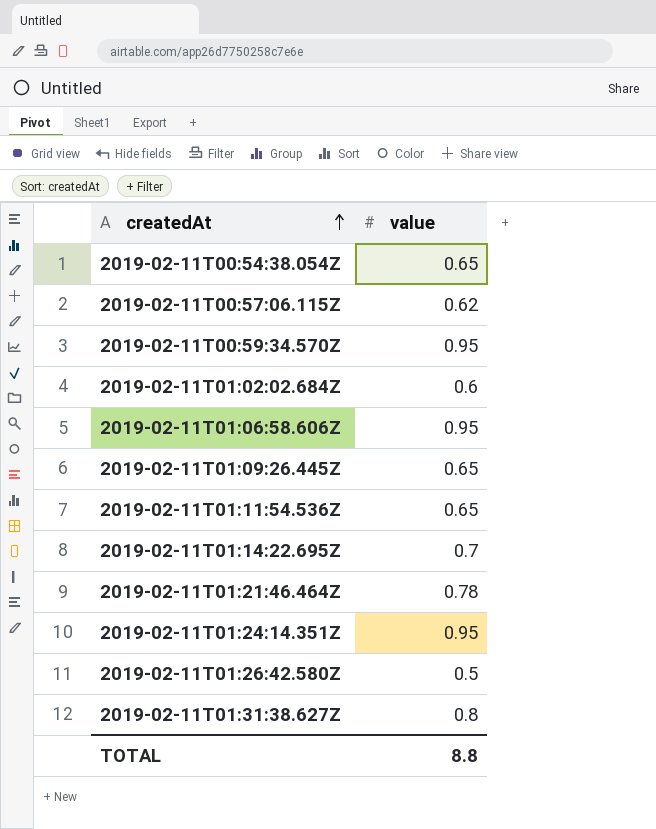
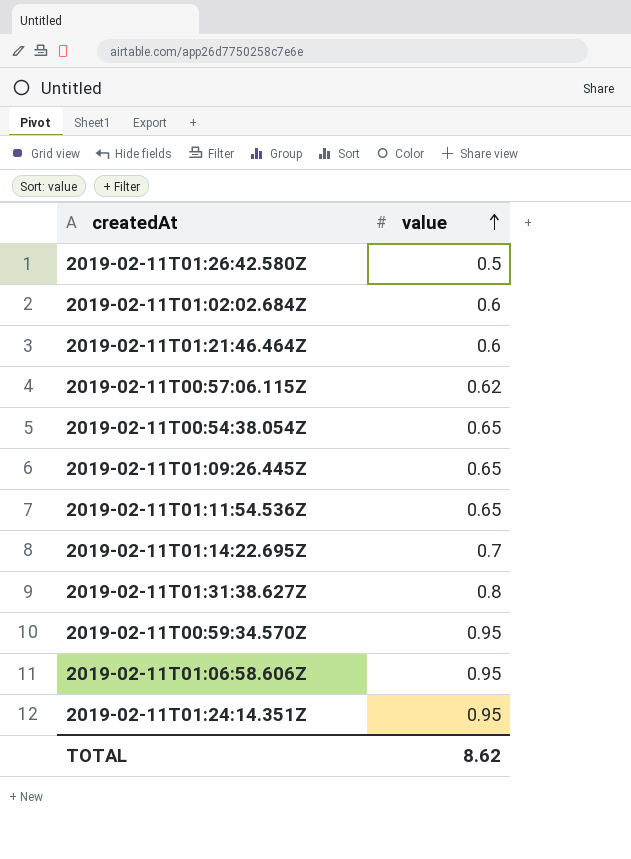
row order: createdAt ascending -> value ascending
2019-02-11T01:21:46.464Z | value: 0.78 -> 0.6
TOTAL | value: 8.8 -> 8.62

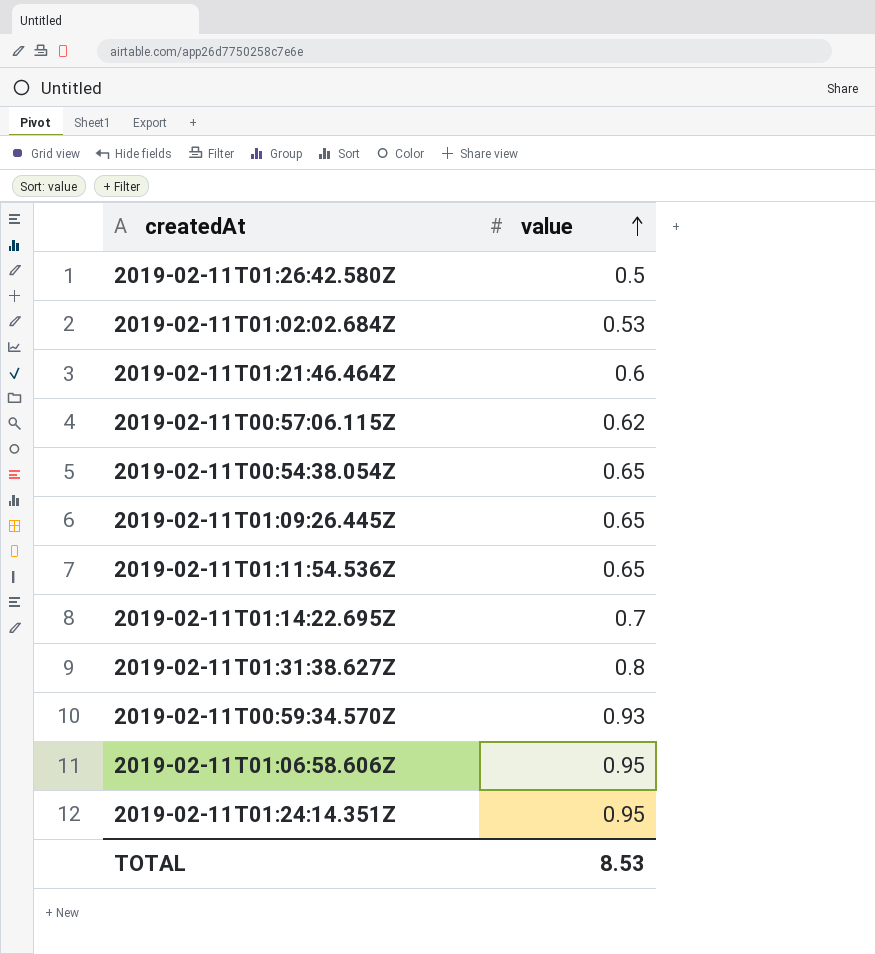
2019-02-11T01:02:02.684Z | value: 0.6 -> 0.53
2019-02-11T00:59:34.570Z | value: 0.95 -> 0.93
TOTAL | value: 8.62 -> 8.53

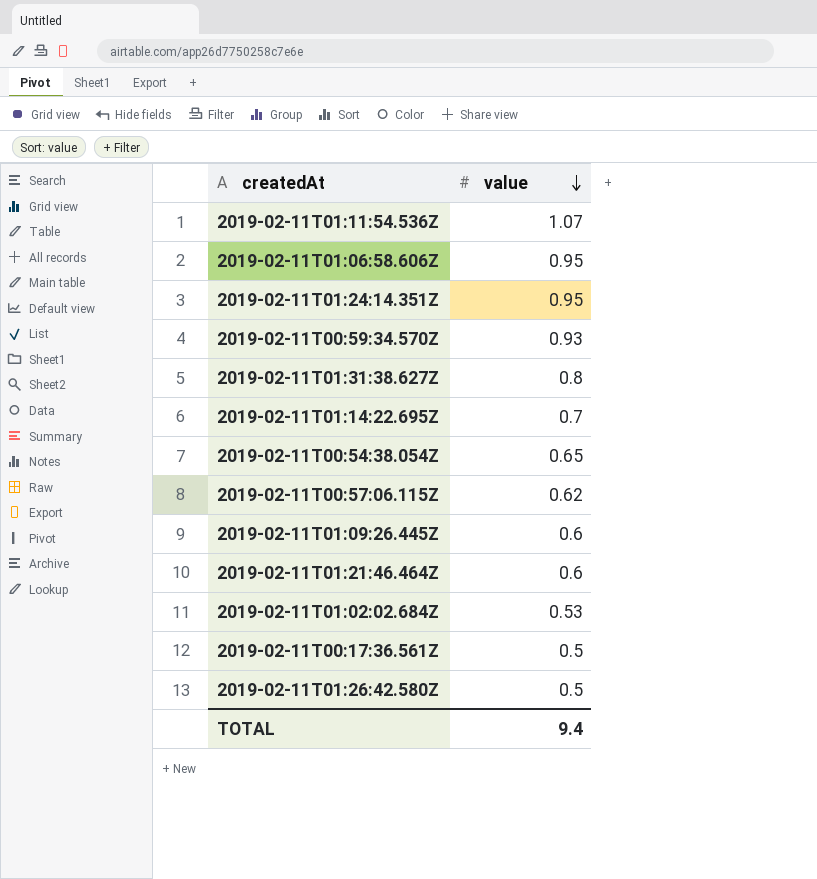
row order: value ascending -> value descending
2019-02-11T01:11:54.536Z | value: 0.65 -> 1.07
2019-02-11T01:09:26.445Z | value: 0.65 -> 0.6
row 2019-02-11T00:17:36.561Z: none -> 0.5
TOTAL | value: 8.53 -> 9.4

